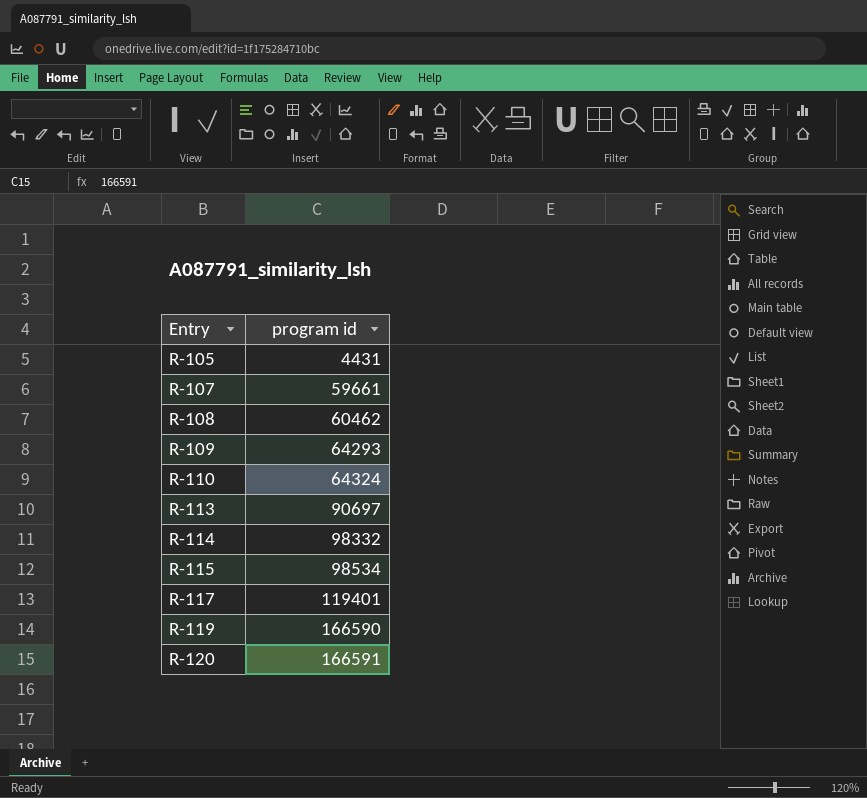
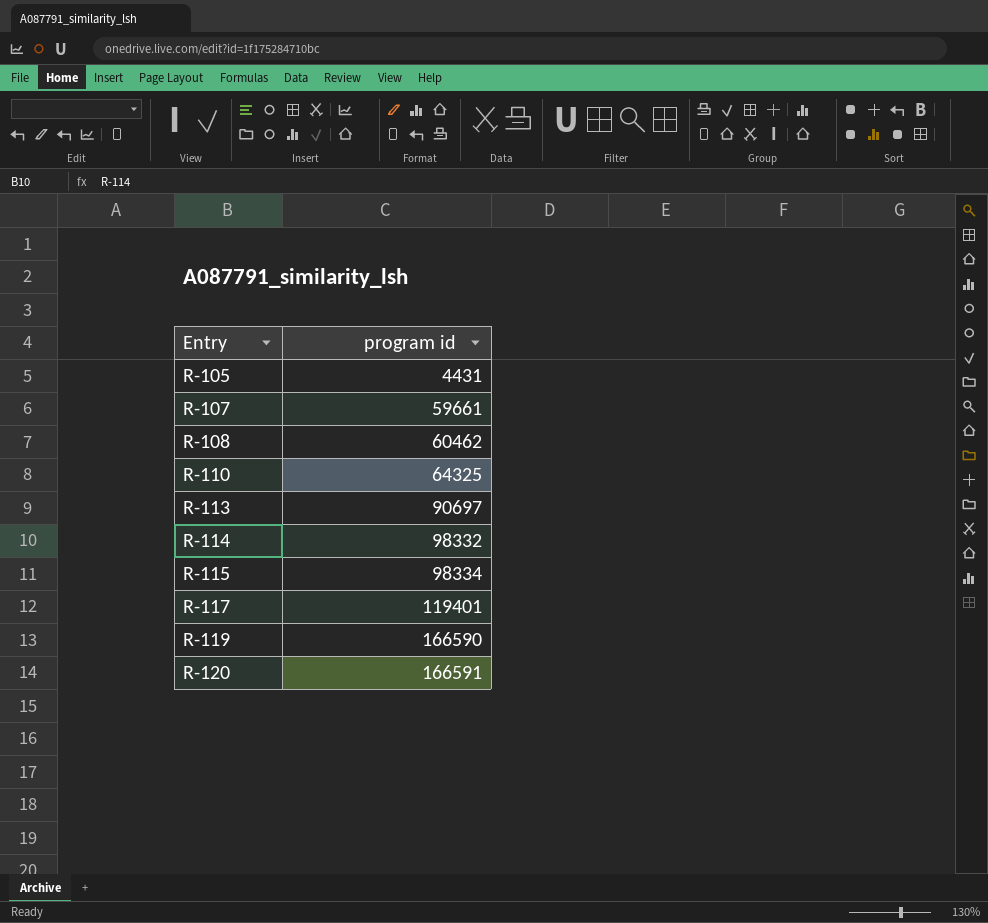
row R-109: 64293 -> none
R-110 | program id: 64324 -> 64325
R-115 | program id: 98534 -> 98334

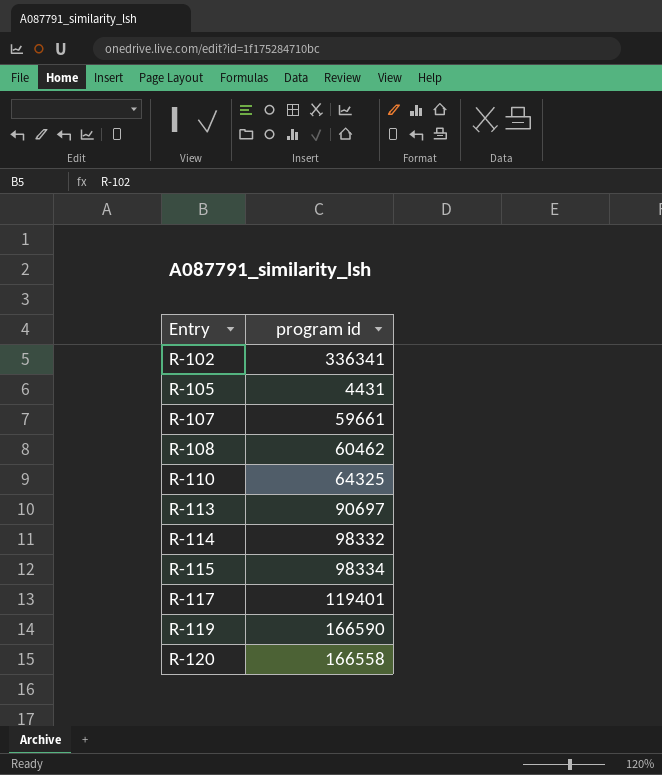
row R-102: none -> 336341
R-120 | program id: 166591 -> 166558

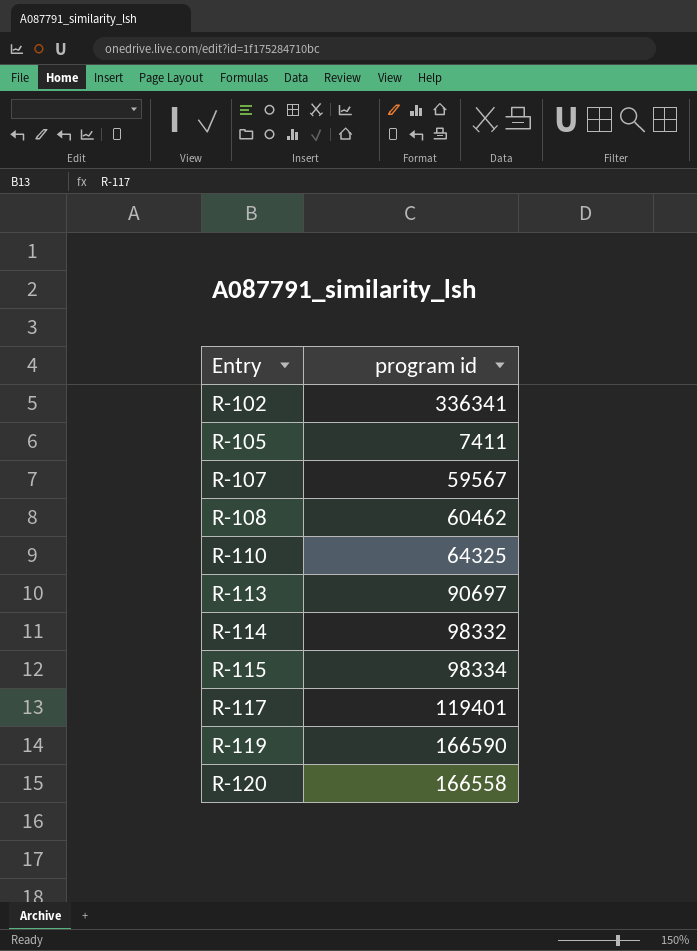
R-105 | program id: 4431 -> 7411
R-107 | program id: 59661 -> 59567

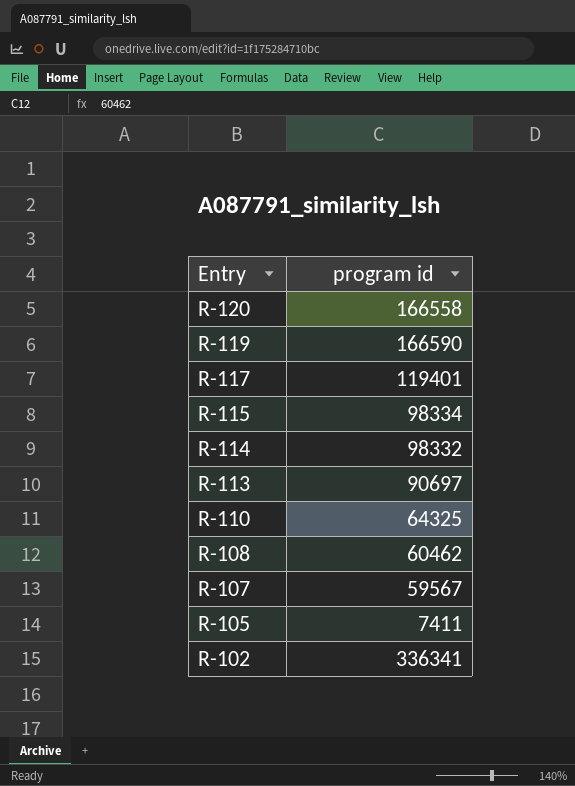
row order: Entry ascending -> Entry descending

